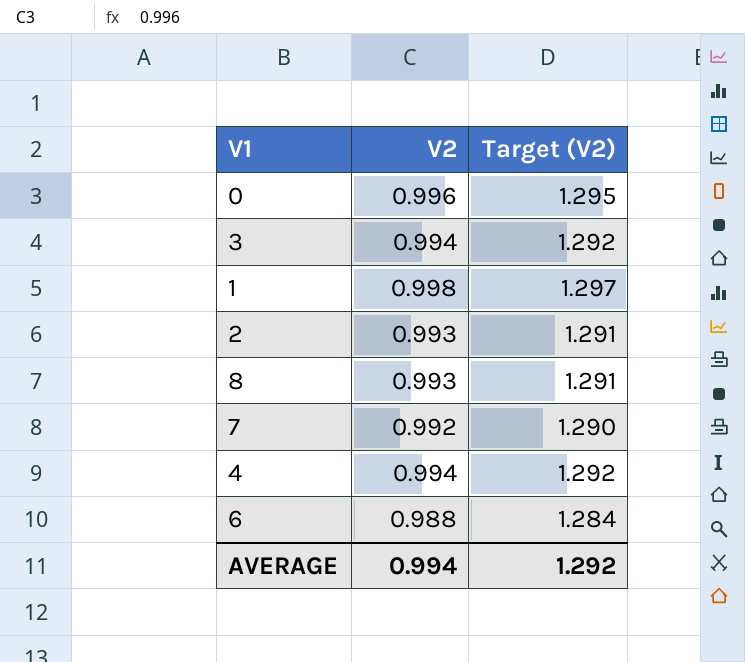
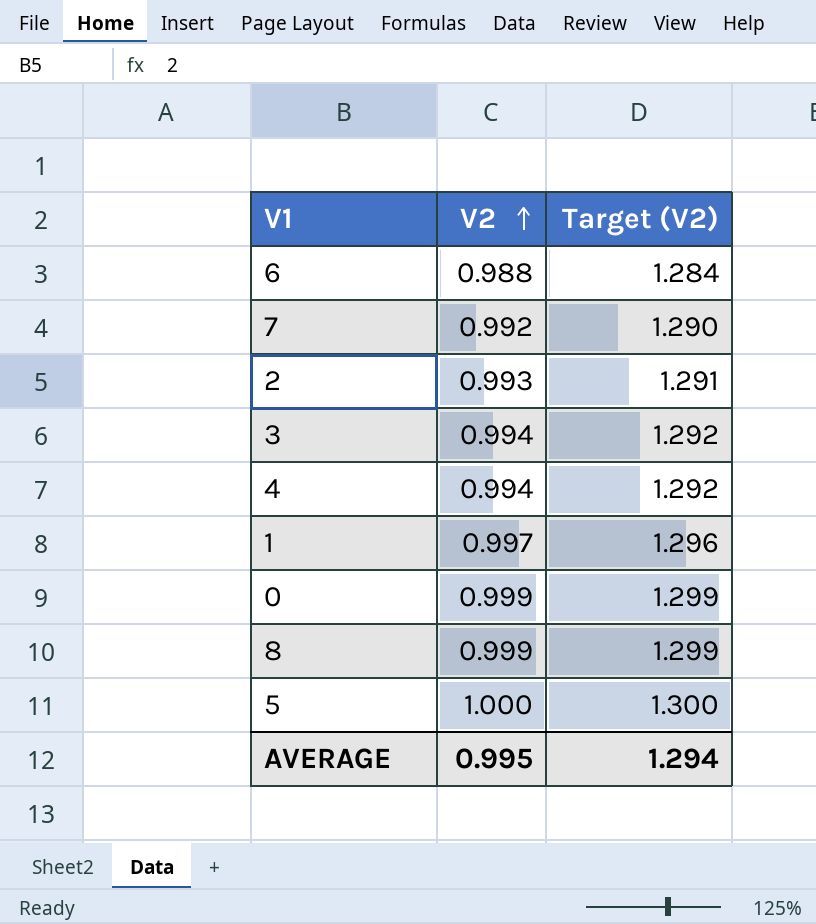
row order: none -> V2 ascending
1 | V2: 0.998 -> 0.997
1 | Target (V2): 1.297 -> 1.296
0 | V2: 0.996 -> 0.999
0 | Target (V2): 1.295 -> 1.299
8 | V2: 0.993 -> 0.999
8 | Target (V2): 1.291 -> 1.299
row 5: none -> 1.000 | 1.300
AVERAGE | V2: 0.994 -> 0.995
AVERAGE | Target (V2): 1.292 -> 1.294

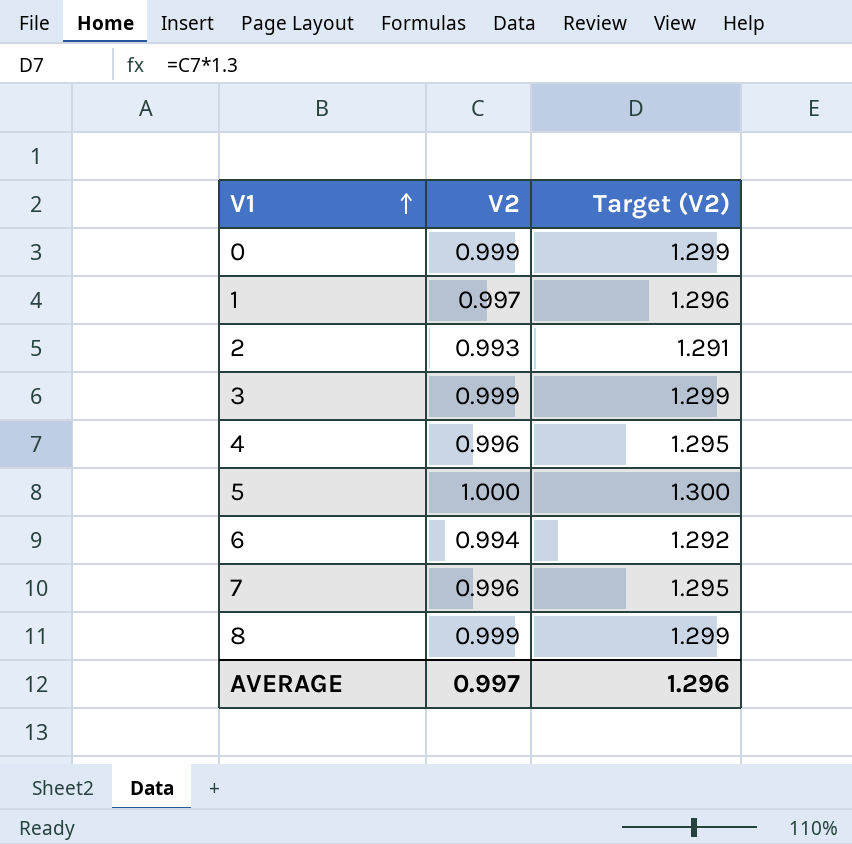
row order: V2 ascending -> V1 ascending
3 | V2: 0.994 -> 0.999
3 | Target (V2): 1.292 -> 1.299
4 | V2: 0.994 -> 0.996
4 | Target (V2): 1.292 -> 1.295
6 | V2: 0.988 -> 0.994
6 | Target (V2): 1.284 -> 1.292
7 | V2: 0.992 -> 0.996
7 | Target (V2): 1.290 -> 1.295
AVERAGE | V2: 0.995 -> 0.997
AVERAGE | Target (V2): 1.294 -> 1.296

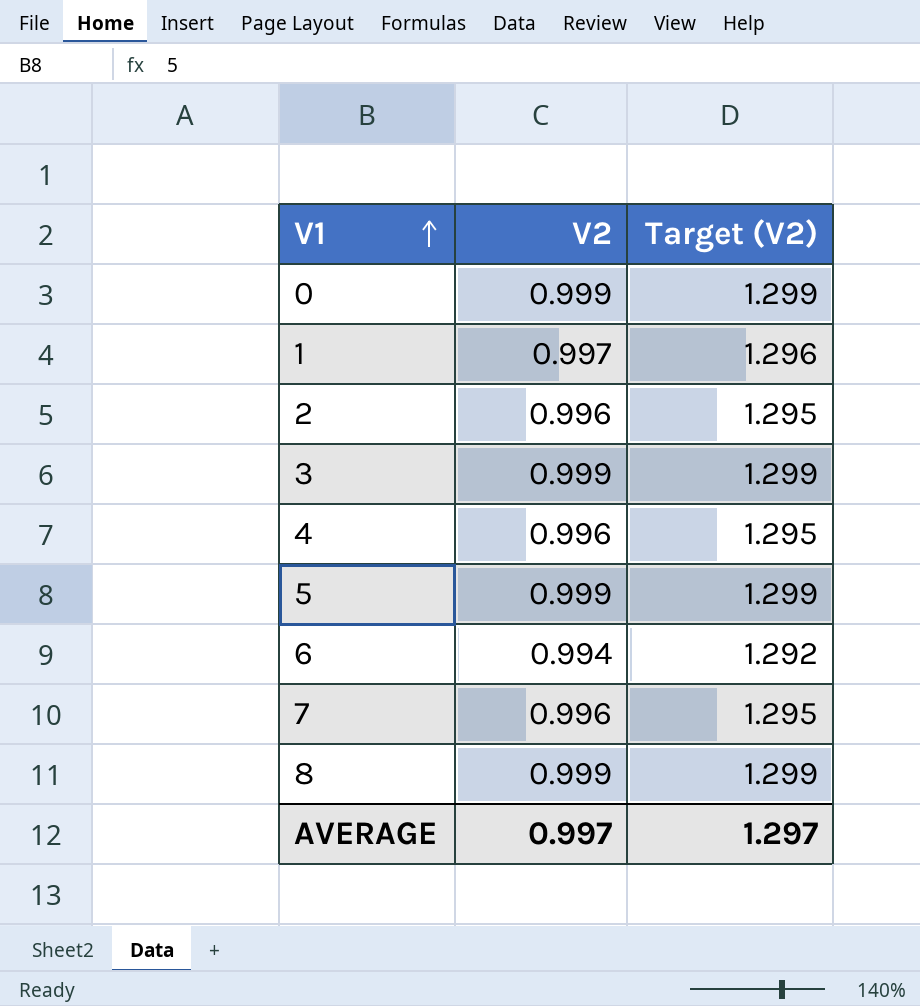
2 | V2: 0.993 -> 0.996
2 | Target (V2): 1.291 -> 1.295
5 | V2: 1.000 -> 0.999
5 | Target (V2): 1.300 -> 1.299
AVERAGE | Target (V2): 1.296 -> 1.297

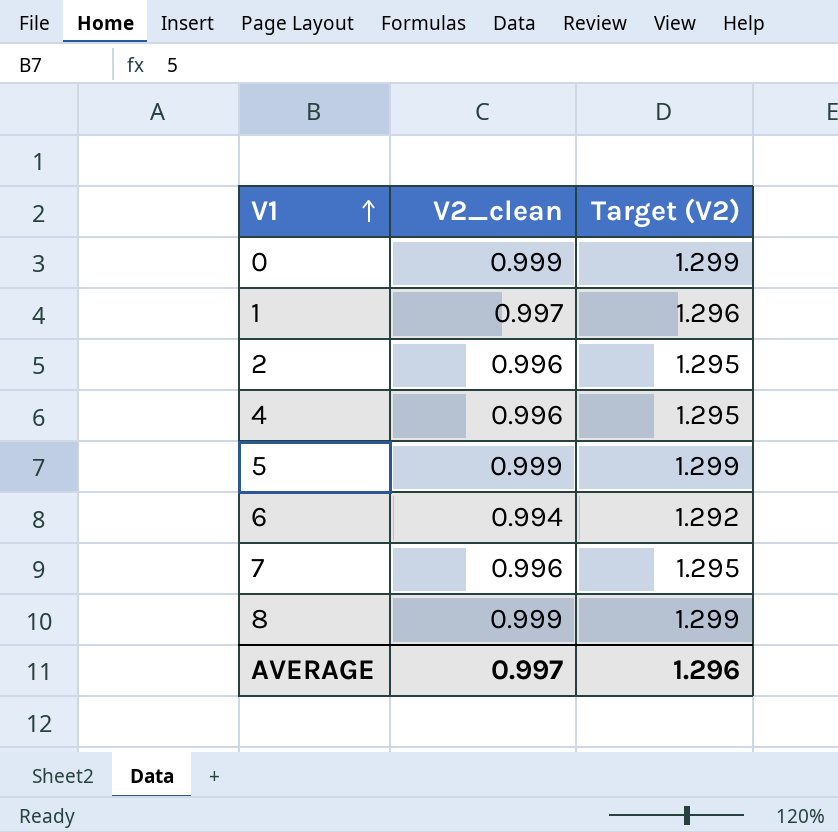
column name: V2 -> V2_clean
row 3: 0.999 | 1.299 -> none
AVERAGE | Target (V2): 1.297 -> 1.296

